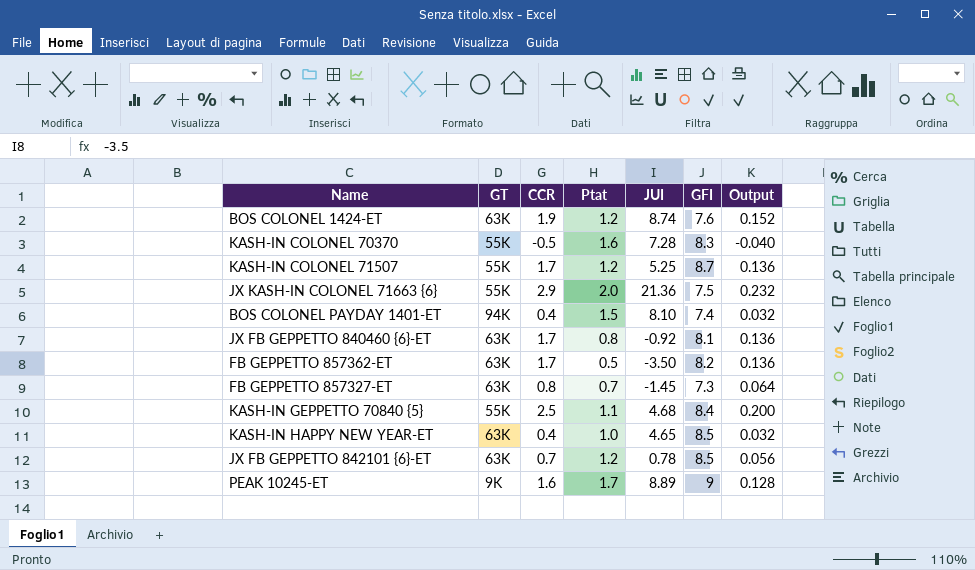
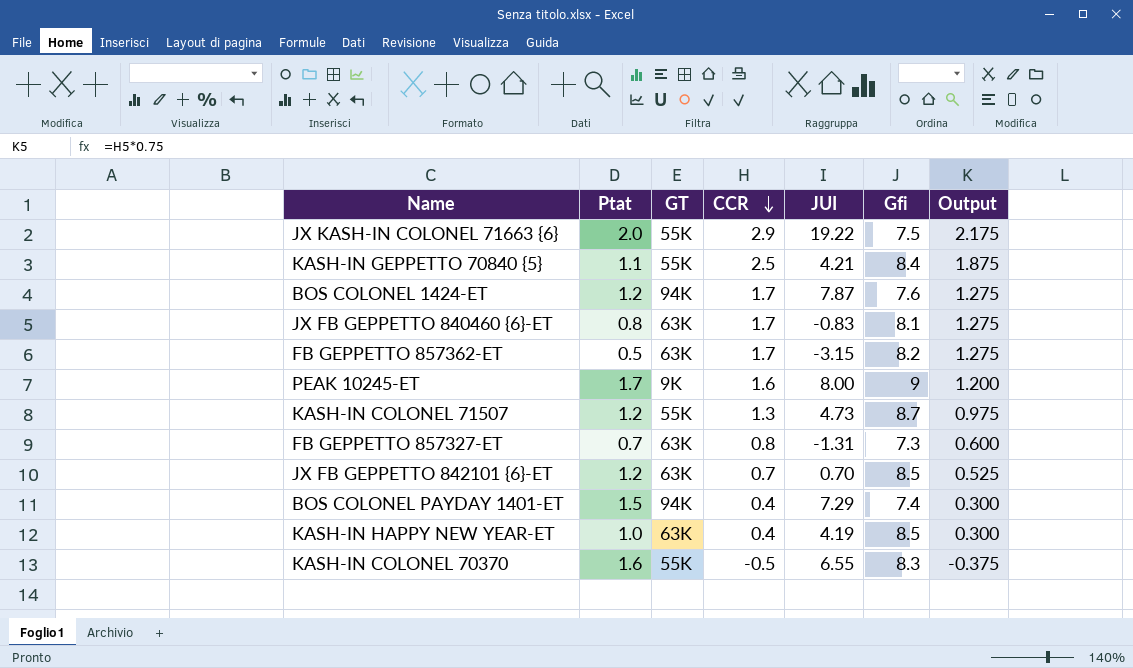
row order: none -> CCR descending
column Ptat | position: 4 -> 2
column name: GFI -> Gfi
column Output | formula: [CCR] * 0.08 -> [CCR] * 0.75
JX KASH-IN COLONEL 71663 {6} | JUI: 21.36 -> 19.22
KASH-IN GEPPETTO 70840 {5} | JUI: 4.68 -> 4.21
BOS COLONEL 1424-ET | GT: 63K -> 94K
BOS COLONEL 1424-ET | CCR: 1.9 -> 1.7
BOS COLONEL 1424-ET | JUI: 8.74 -> 7.87
JX FB GEPPETTO 840460 {6}-ET | JUI: -0.92 -> -0.83
FB GEPPETTO 857362-ET | JUI: -3.50 -> -3.15
PEAK 10245-ET | JUI: 8.89 -> 8.00
KASH-IN COLONEL 71507 | CCR: 1.7 -> 1.3
KASH-IN COLONEL 71507 | JUI: 5.25 -> 4.73
FB GEPPETTO 857327-ET | JUI: -1.45 -> -1.31
JX FB GEPPETTO 842101 {6}-ET | JUI: 0.78 -> 0.70
BOS COLONEL PAYDAY 1401-ET | JUI: 8.10 -> 7.29
KASH-IN HAPPY NEW YEAR-ET | JUI: 4.65 -> 4.19
KASH-IN COLONEL 70370 | JUI: 7.28 -> 6.55

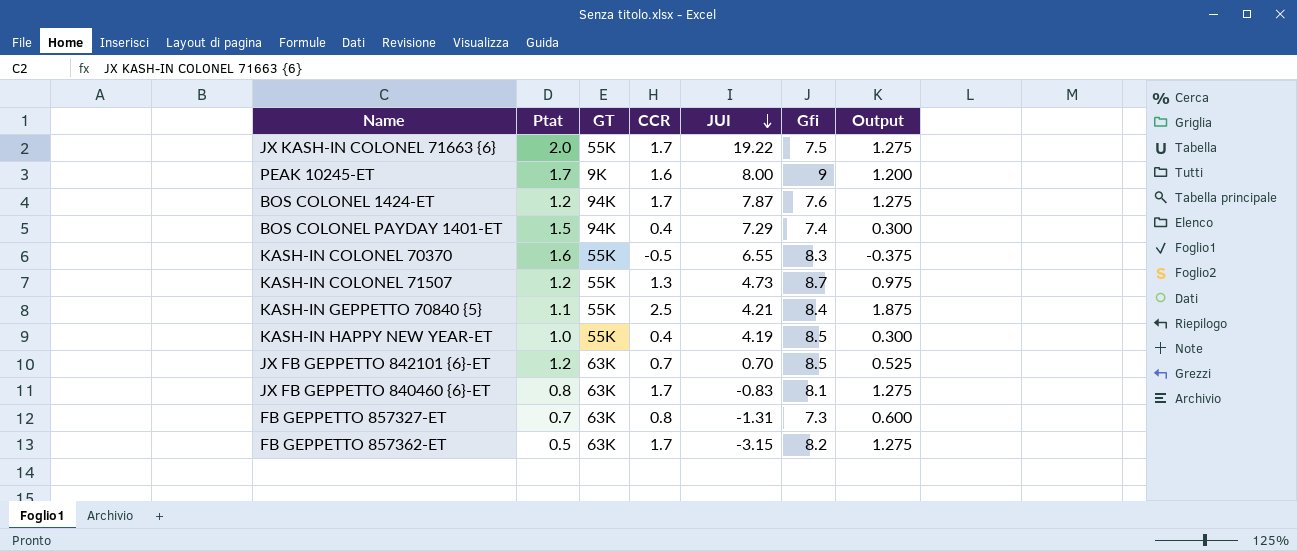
row order: CCR descending -> JUI descending
JX KASH-IN COLONEL 71663 {6} | CCR: 2.9 -> 1.7
JX KASH-IN COLONEL 71663 {6} | Output: 2.175 -> 1.275
KASH-IN HAPPY NEW YEAR-ET | GT: 63K -> 55K

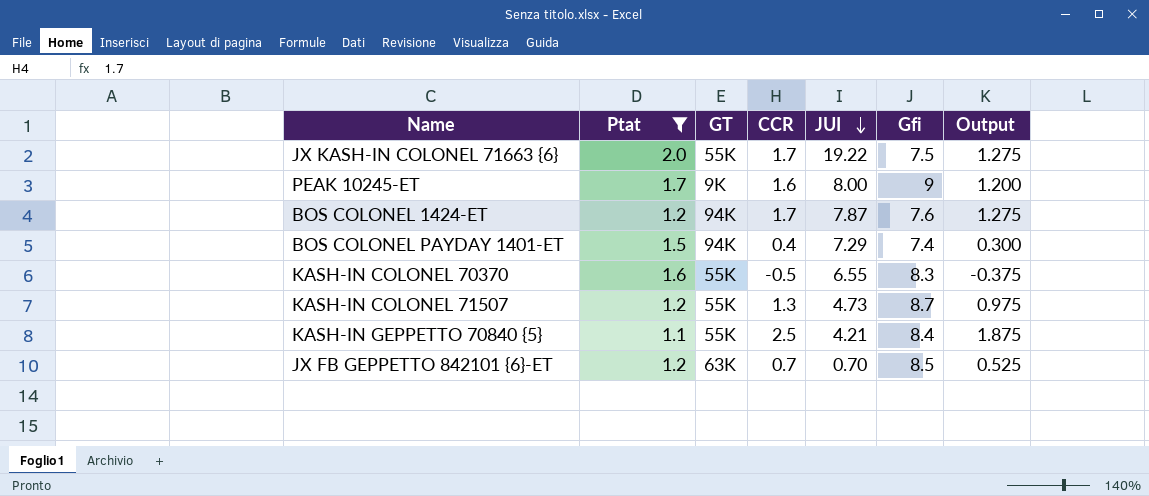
filter: none -> Ptat >= 1.1

